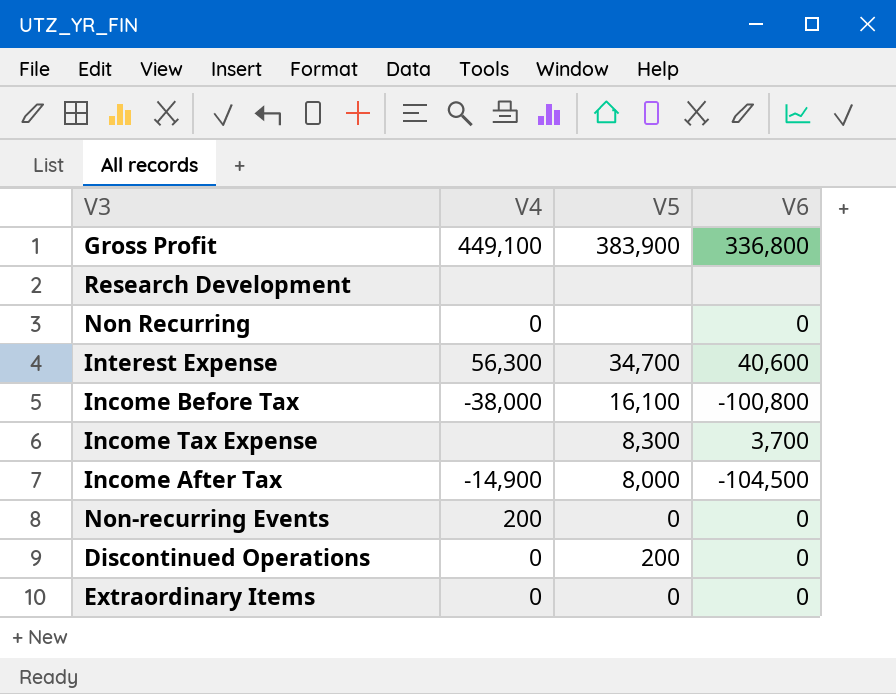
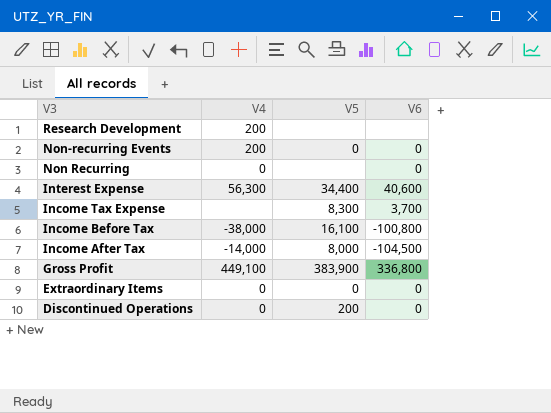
row order: none -> V3 descending
Research Development | V4: none -> 200
Interest Expense | V5: 34,700 -> 34,400
Income After Tax | V4: -14,900 -> -14,000

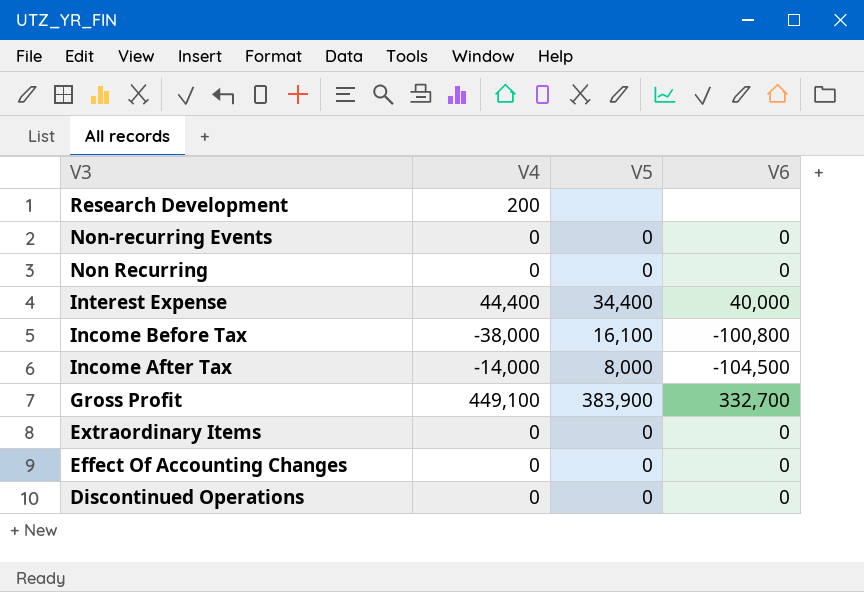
row Income Tax Expense: none | 8,300 | 3,700 -> none
Non-recurring Events | V4: 200 -> 0
Non Recurring | V5: none -> 0
Interest Expense | V4: 56,300 -> 44,400
Interest Expense | V6: 40,600 -> 40,000
Gross Profit | V6: 336,800 -> 332,700
row Effect Of Accounting Changes: none -> 0 | 0 | 0
Discontinued Operations | V5: 200 -> 0

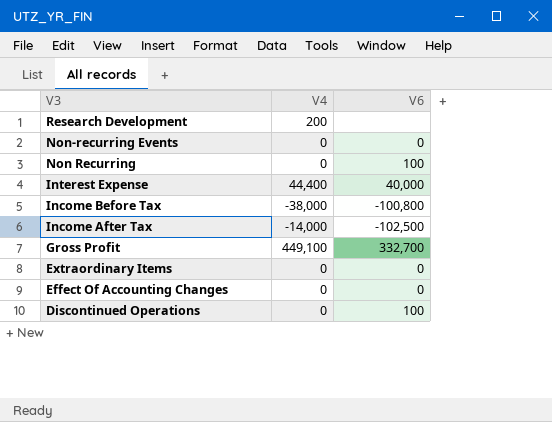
column V5 | position: 3 -> none
Non Recurring | V6: 0 -> 100
Income After Tax | V6: -104,500 -> -102,500
Discontinued Operations | V6: 0 -> 100

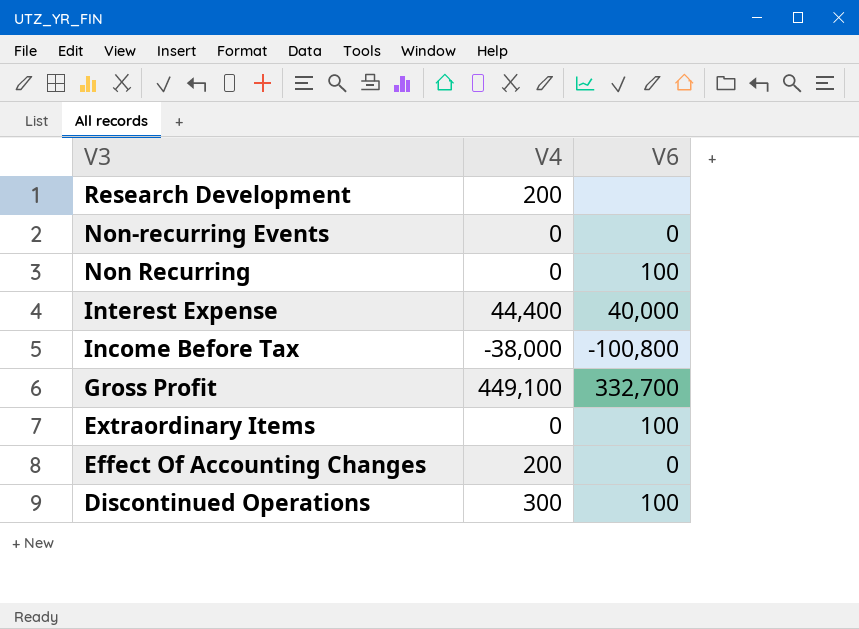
row Income After Tax: -14,000 | -102,500 -> none
Extraordinary Items | V6: 0 -> 100
Effect Of Accounting Changes | V4: 0 -> 200
Discontinued Operations | V4: 0 -> 300

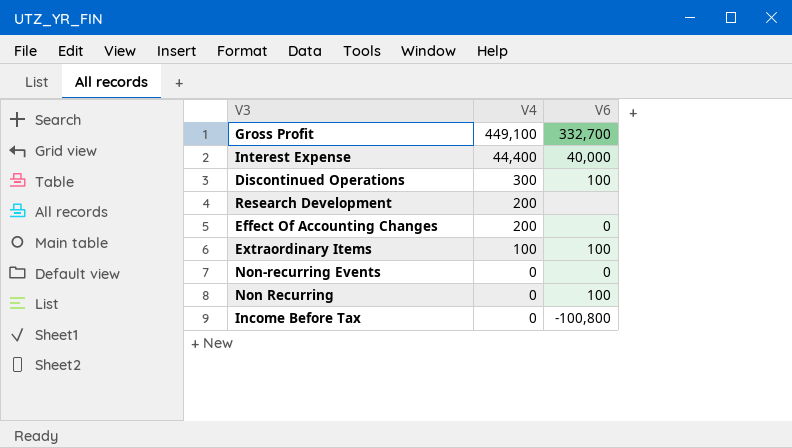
row order: V3 descending -> V4 descending
Extraordinary Items | V4: 0 -> 100
Income Before Tax | V4: -38,000 -> 0

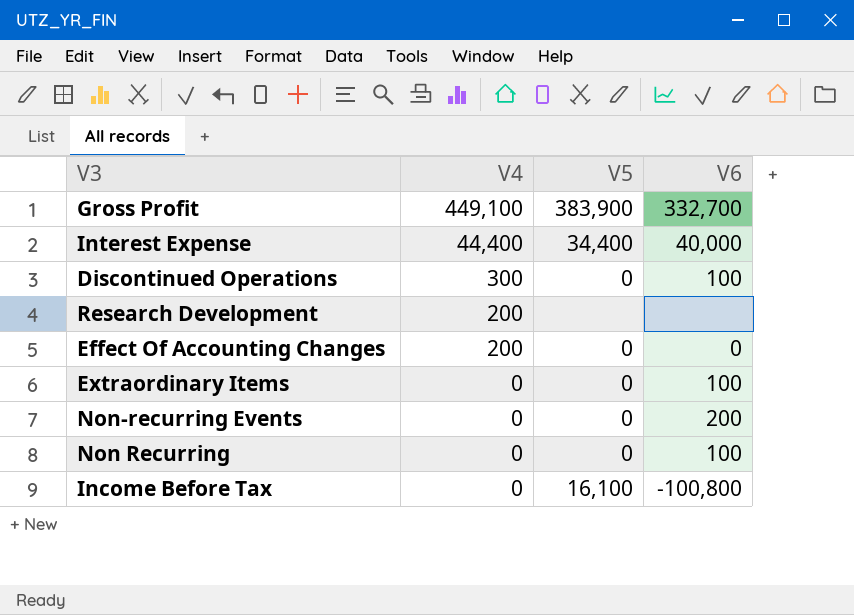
column V5 | position: none -> 3
Extraordinary Items | V4: 100 -> 0
Non-recurring Events | V6: 0 -> 200

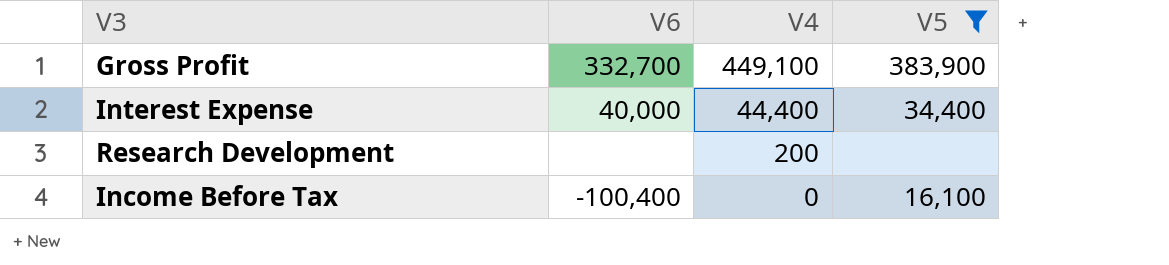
filter: none -> V5 != 0
column V6 | position: 4 -> 2
Income Before Tax | V6: -100,800 -> -100,400

